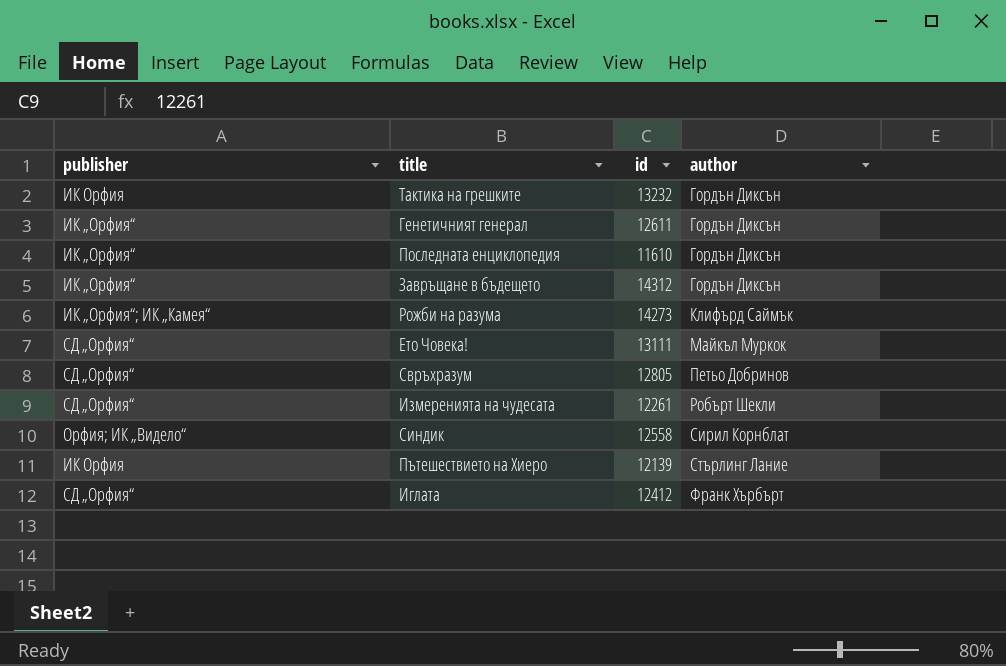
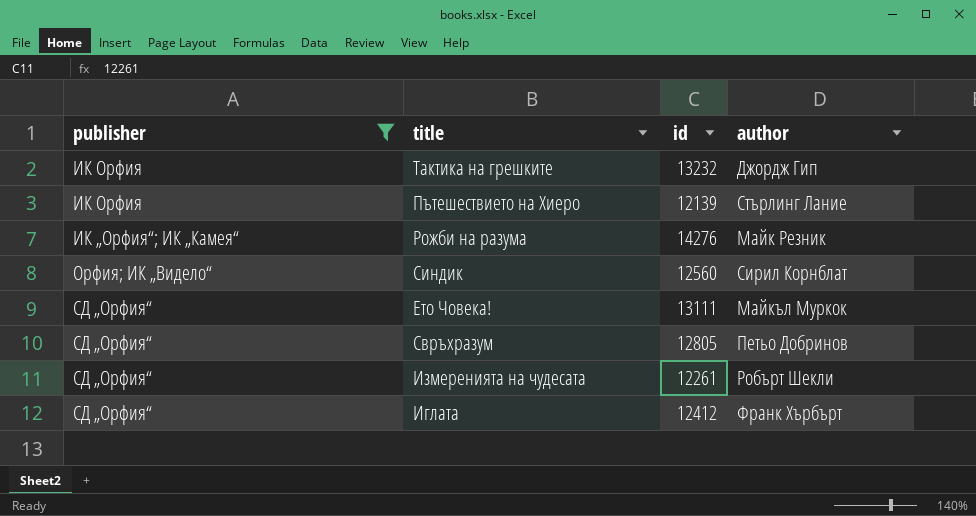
filter: none -> publisher != ИК „Орфия“
row order: author ascending -> publisher ascending
Тактика на грешките | author: Гордън Диксън -> Джордж Гип
Рожби на разума | id: 14273 -> 14276
Рожби на разума | author: Клифърд Саймък -> Майк Резник
Синдик | id: 12558 -> 12560

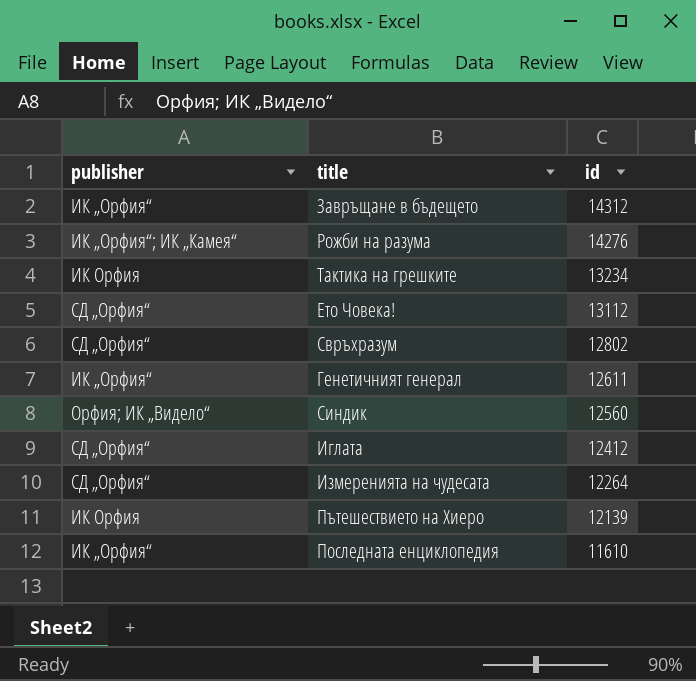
filter: publisher != ИК „Орфия“ -> none
row order: publisher ascending -> id descending
column author | position: 4 -> none
Тактика на грешките | id: 13232 -> 13234
Ето Човека! | id: 13111 -> 13112
Свръхразум | id: 12805 -> 12802
Измеренията на чудесата | id: 12261 -> 12264

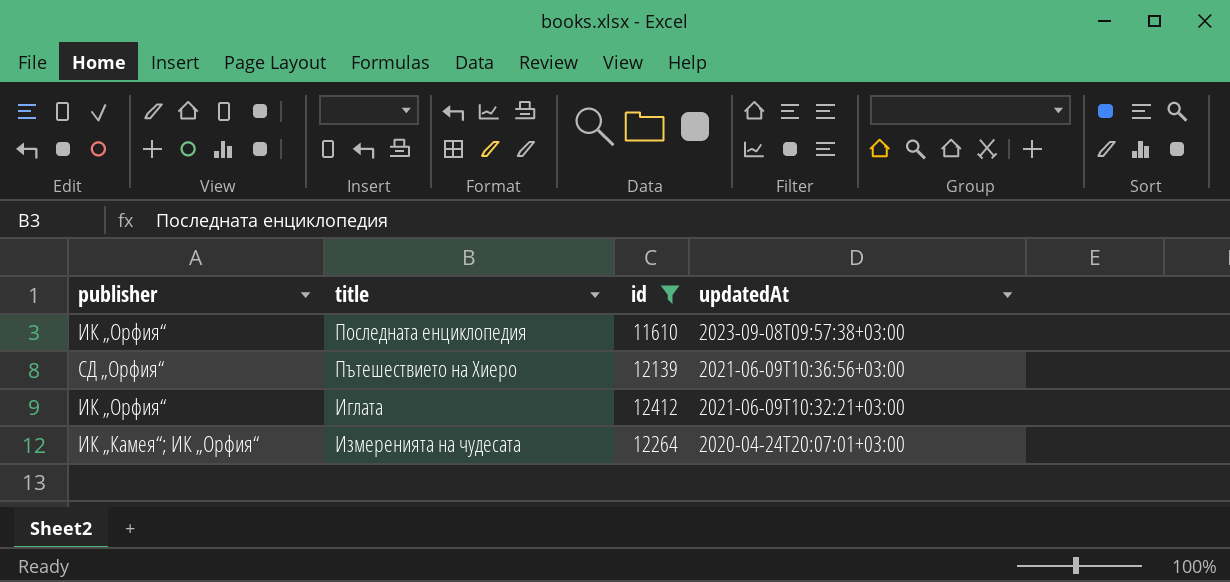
filter: none -> id <= 12412
row order: id descending -> updatedAt descending
column updatedAt | position: none -> 4
Пътешествието на Хиеро | publisher: ИК Орфия -> СД „Орфия“
Иглата | publisher: СД „Орфия“ -> ИК „Орфия“
Измеренията на чудесата | publisher: СД „Орфия“ -> ИК „Камея“; ИК „Орфия“

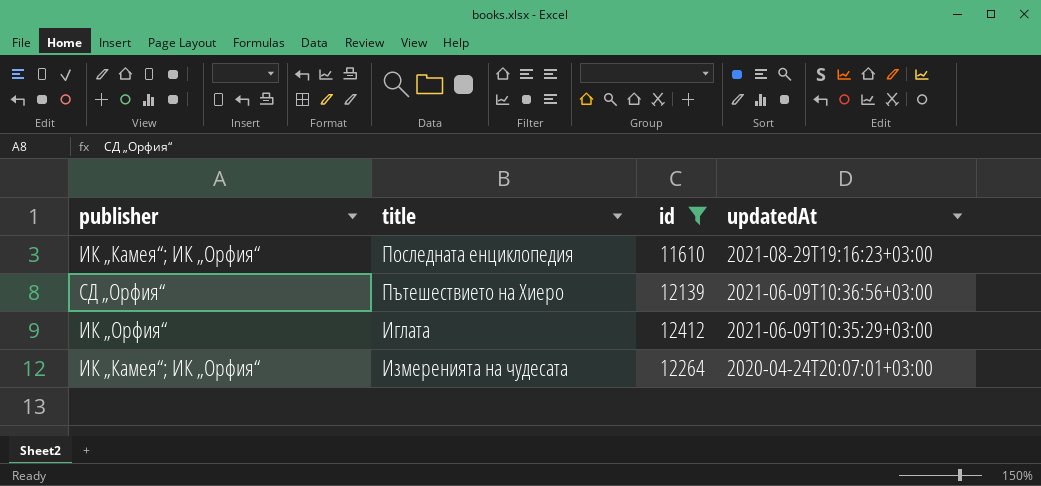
Последната енциклопедия | publisher: ИК „Орфия“ -> ИК „Камея“; ИК „Орфия“
Последната енциклопедия | updatedAt: 2023-09-08T09:57:38+03:00 -> 2021-08-29T19:16:23+03:00
Иглата | updatedAt: 2021-06-09T10:32:21+03:00 -> 2021-06-09T10:35:29+03:00

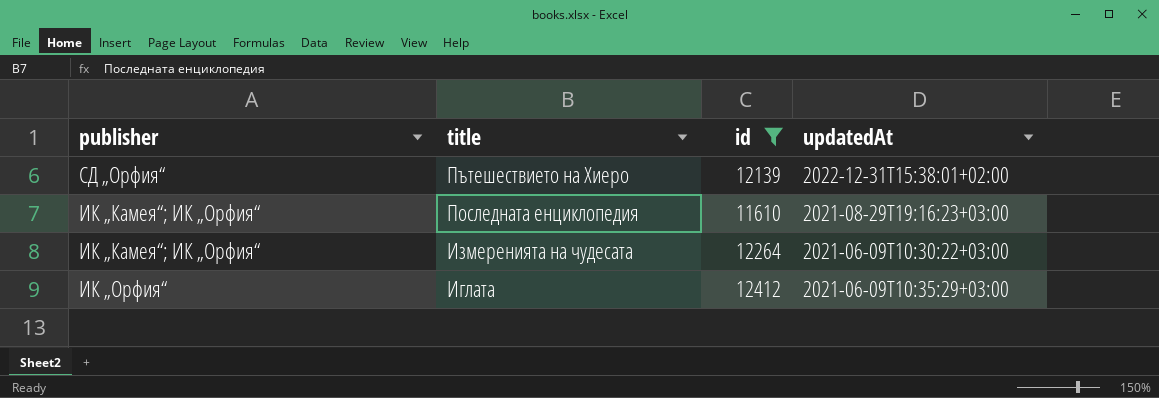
row order: updatedAt descending -> title descending
Пътешествието на Хиеро | updatedAt: 2021-06-09T10:36:56+03:00 -> 2022-12-31T15:38:01+02:00
Измеренията на чудесата | updatedAt: 2020-04-24T20:07:01+03:00 -> 2021-06-09T10:30:22+03:00

